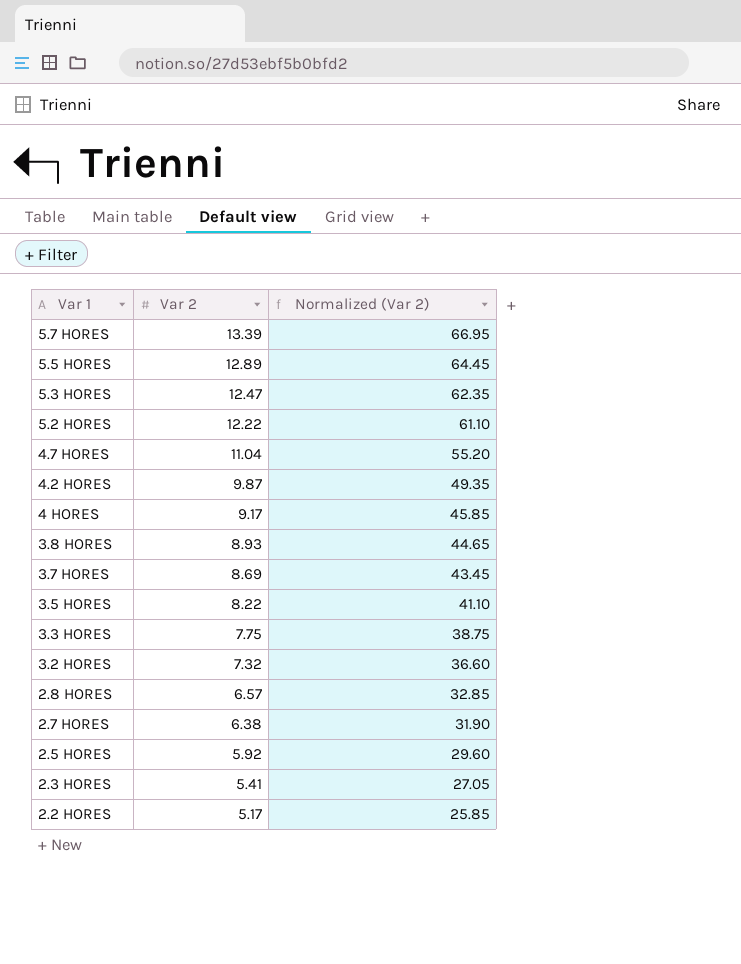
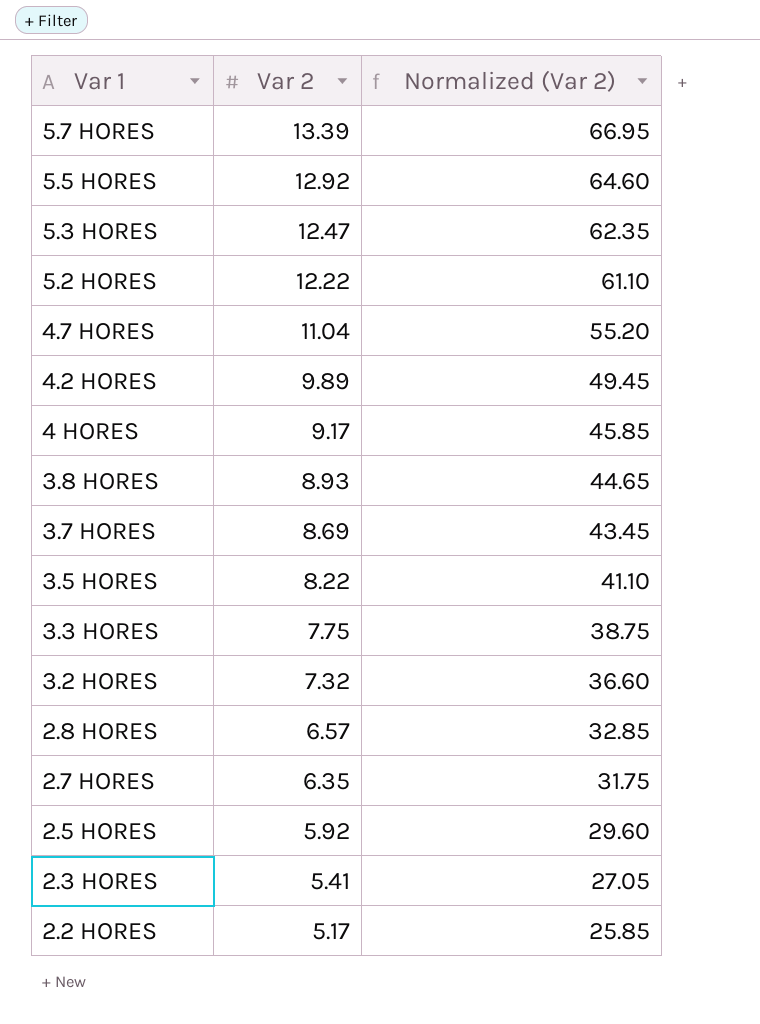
5.5 HORES | Var 2: 12.89 -> 12.92
5.5 HORES | Normalized (Var 2): 64.45 -> 64.60
4.2 HORES | Var 2: 9.87 -> 9.89
4.2 HORES | Normalized (Var 2): 49.35 -> 49.45
2.7 HORES | Var 2: 6.38 -> 6.35
2.7 HORES | Normalized (Var 2): 31.90 -> 31.75

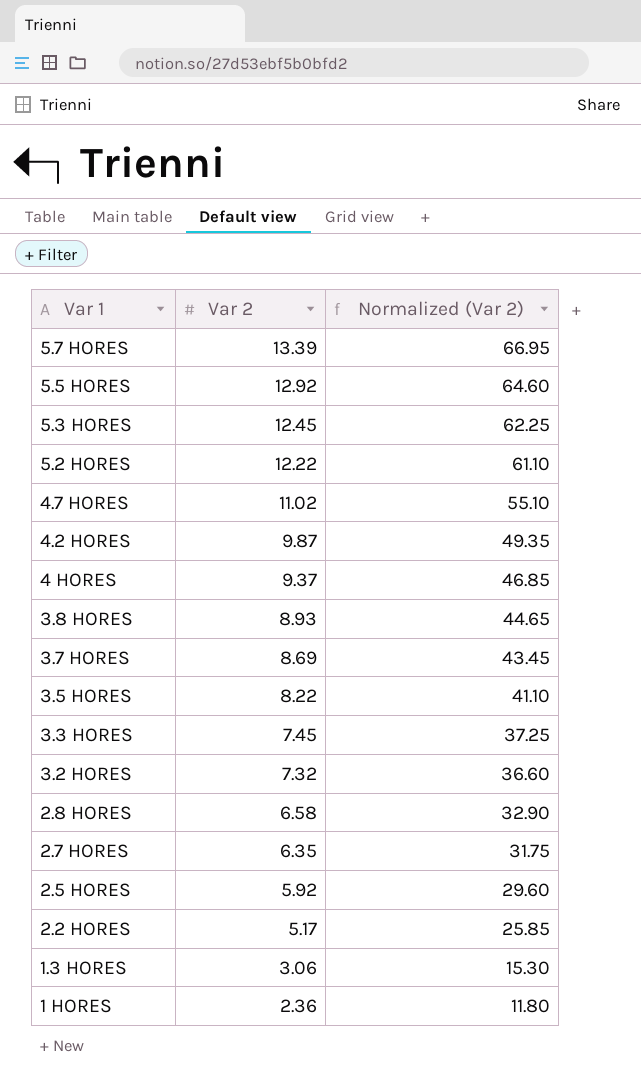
row 2.3 HORES: 5.41 | 27.05 -> none
5.3 HORES | Var 2: 12.47 -> 12.45
5.3 HORES | Normalized (Var 2): 62.35 -> 62.25
4.7 HORES | Var 2: 11.04 -> 11.02
4.7 HORES | Normalized (Var 2): 55.20 -> 55.10
4.2 HORES | Var 2: 9.89 -> 9.87
4.2 HORES | Normalized (Var 2): 49.45 -> 49.35
4 HORES | Var 2: 9.17 -> 9.37
4 HORES | Normalized (Var 2): 45.85 -> 46.85
3.3 HORES | Var 2: 7.75 -> 7.45
3.3 HORES | Normalized (Var 2): 38.75 -> 37.25
2.8 HORES | Var 2: 6.57 -> 6.58
2.8 HORES | Normalized (Var 2): 32.85 -> 32.90
row 1.3 HORES: none -> 3.06 | 15.30
row 1 HORES: none -> 2.36 | 11.80

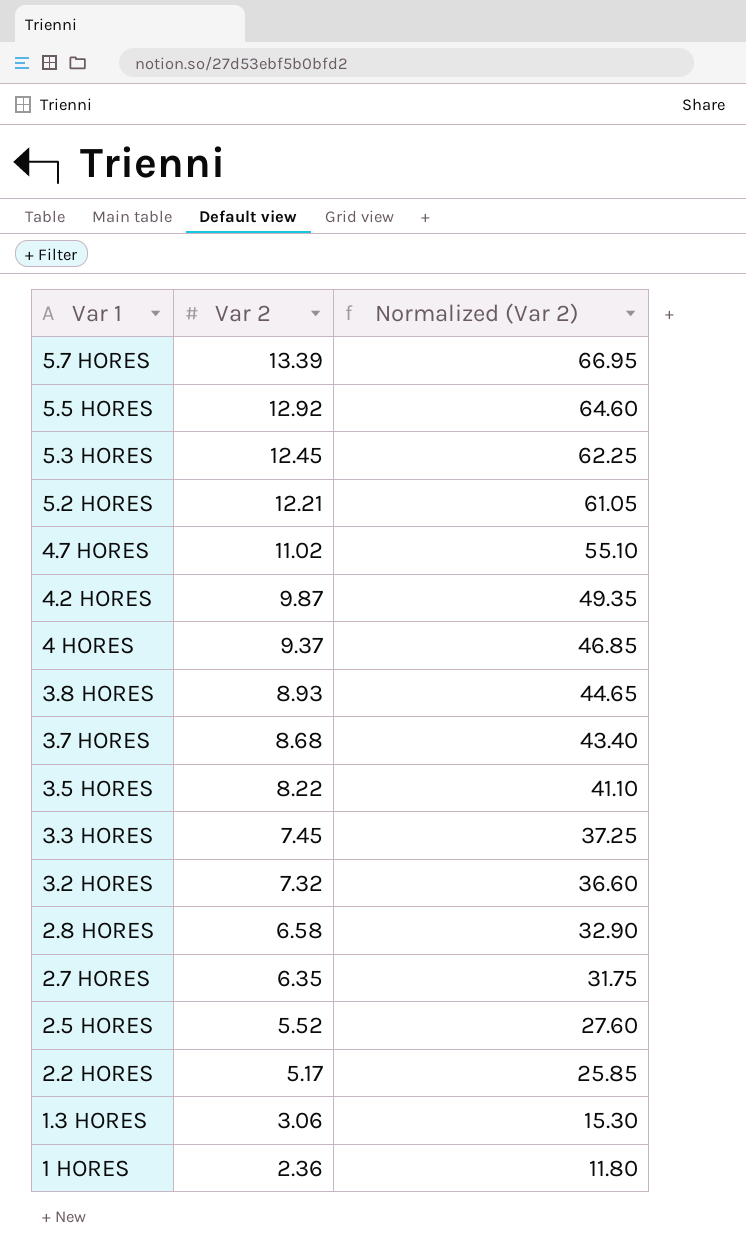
5.2 HORES | Var 2: 12.22 -> 12.21
5.2 HORES | Normalized (Var 2): 61.10 -> 61.05
3.7 HORES | Var 2: 8.69 -> 8.68
3.7 HORES | Normalized (Var 2): 43.45 -> 43.40
2.5 HORES | Var 2: 5.92 -> 5.52
2.5 HORES | Normalized (Var 2): 29.60 -> 27.60

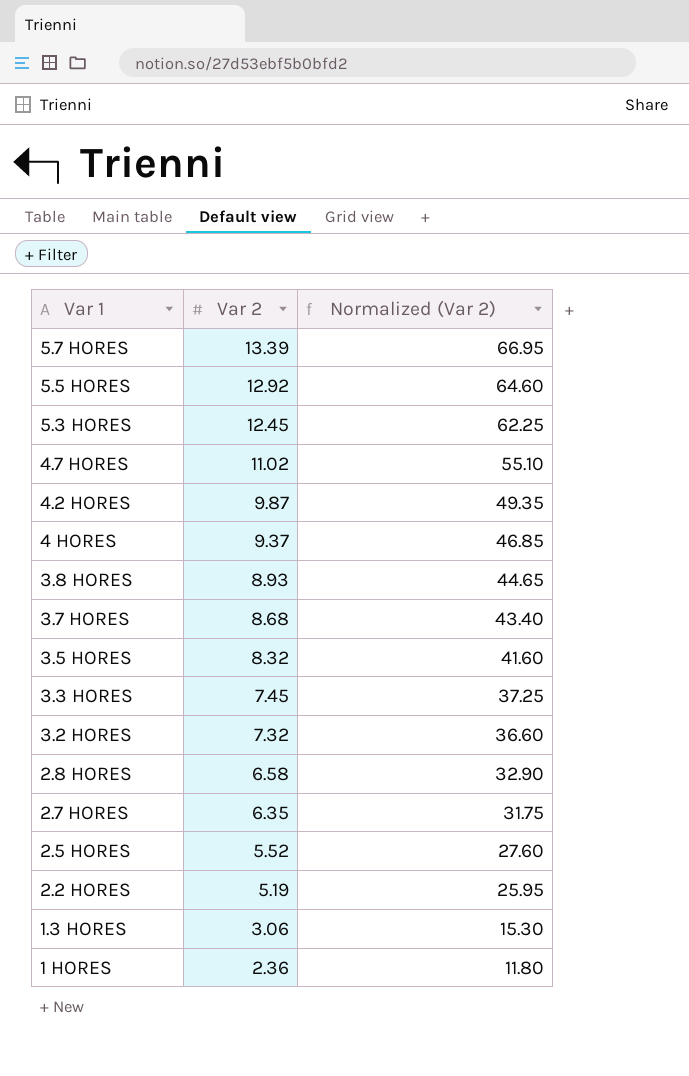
row 5.2 HORES: 12.21 | 61.05 -> none
3.5 HORES | Var 2: 8.22 -> 8.32
3.5 HORES | Normalized (Var 2): 41.10 -> 41.60
2.2 HORES | Var 2: 5.17 -> 5.19
2.2 HORES | Normalized (Var 2): 25.85 -> 25.95

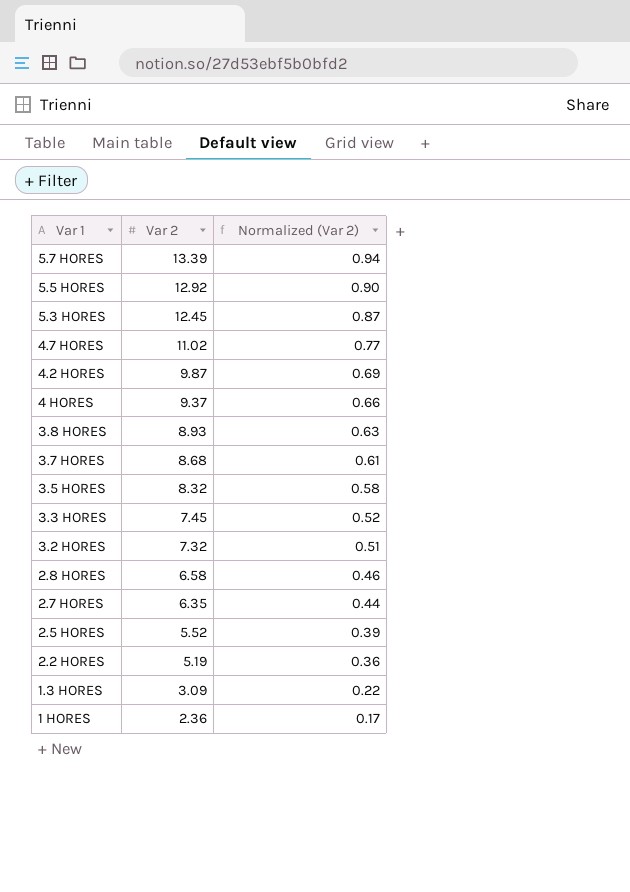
column Normalized (Var 2) | formula: [Var 2] * 5 -> [Var 2] * 0.07
1.3 HORES | Var 2: 3.06 -> 3.09

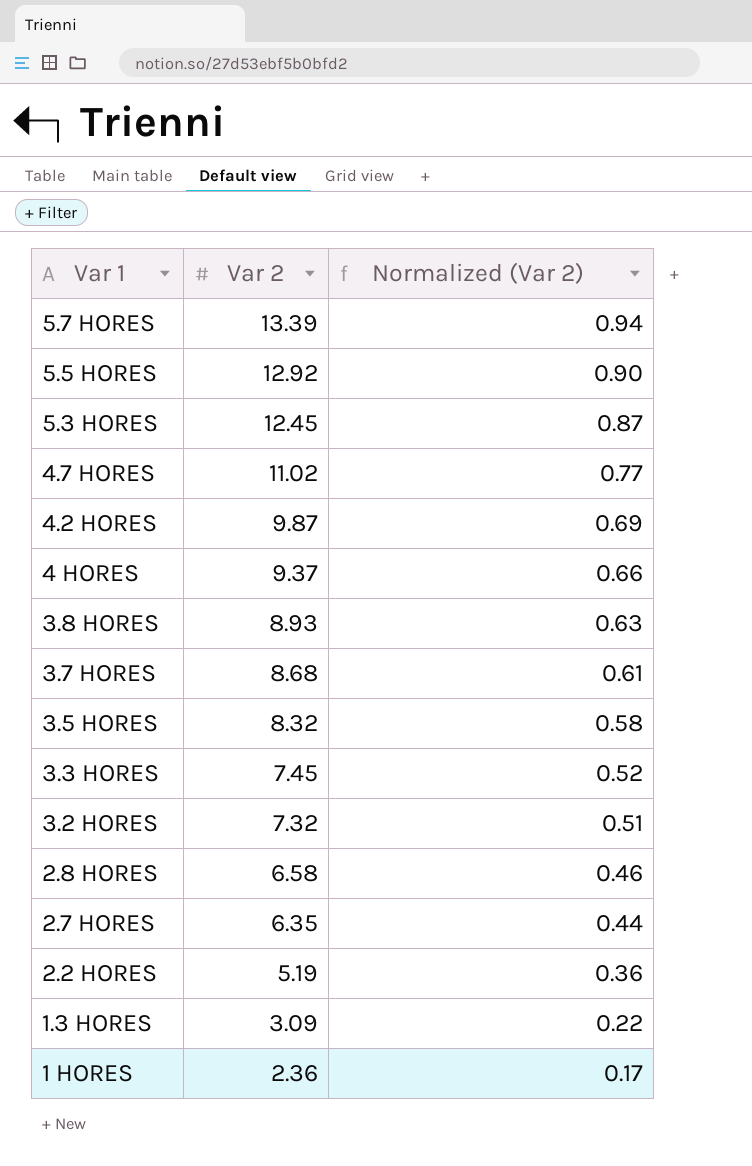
row 2.5 HORES: 5.52 | 0.39 -> none

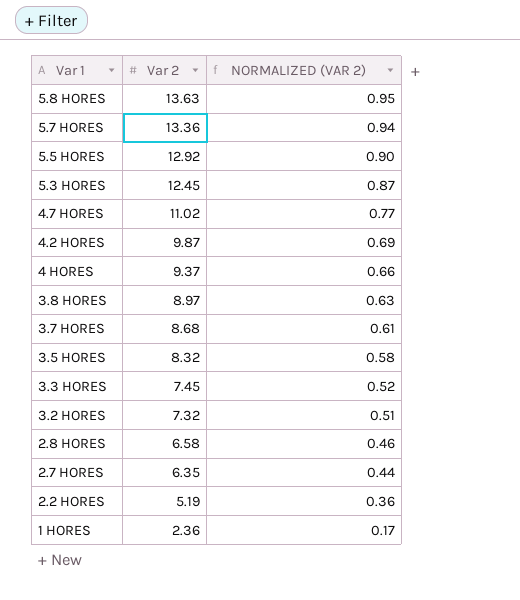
column name: Normalized (Var 2) -> NORMALIZED (VAR 2)
row 1.3 HORES: 3.09 | 0.22 -> none
row 5.8 HORES: none -> 13.63 | 0.95
5.7 HORES | Var 2: 13.39 -> 13.36
3.8 HORES | Var 2: 8.93 -> 8.97

